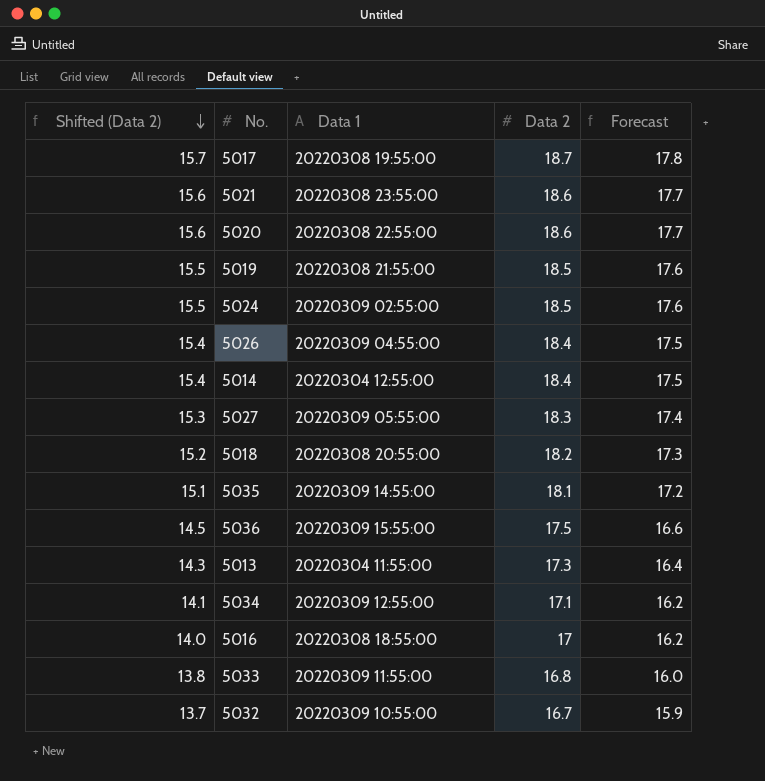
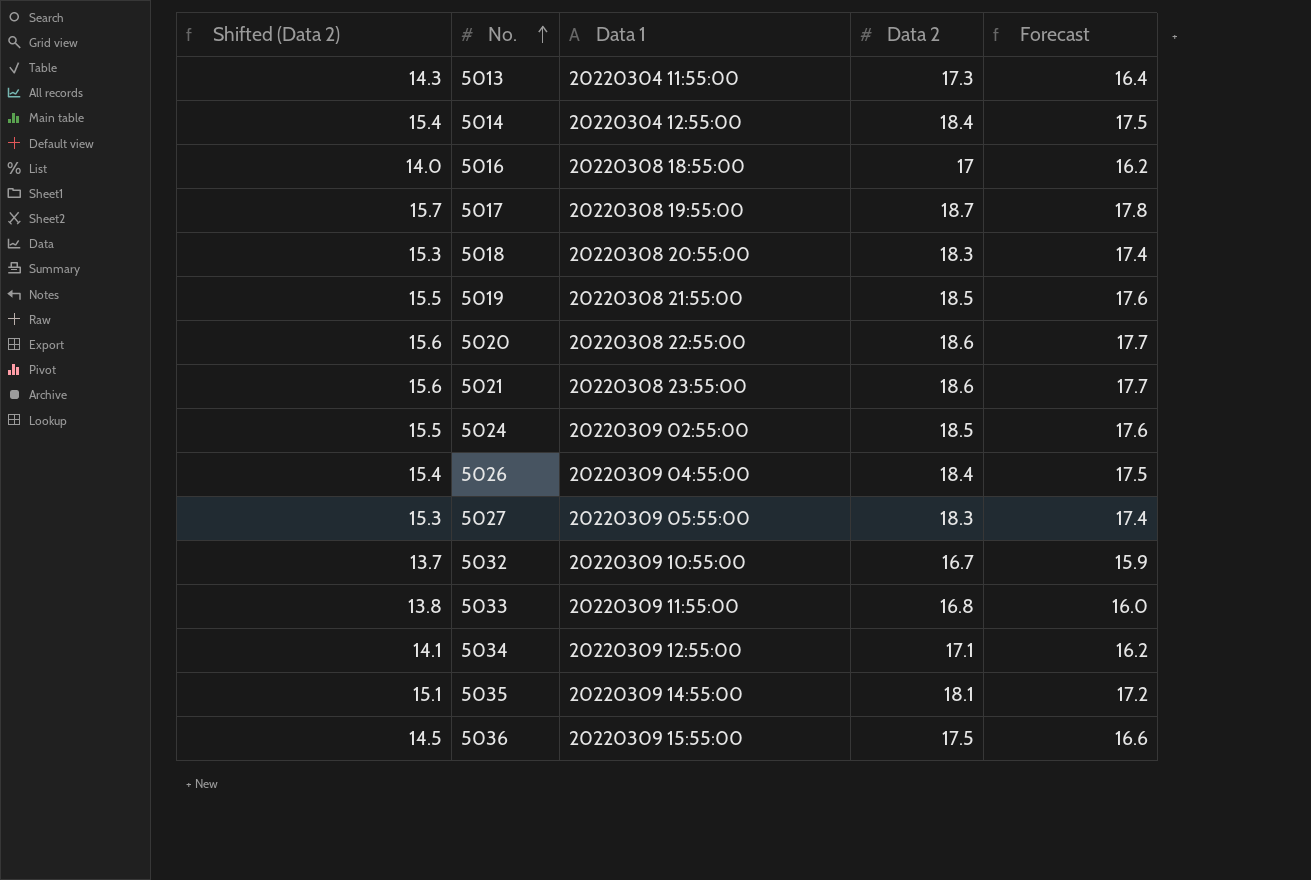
row order: Shifted (Data 2) descending -> No. ascending
5018 | Shifted (Data 2): 15.2 -> 15.3
5018 | Data 2: 18.2 -> 18.3
5018 | Forecast: 17.3 -> 17.4

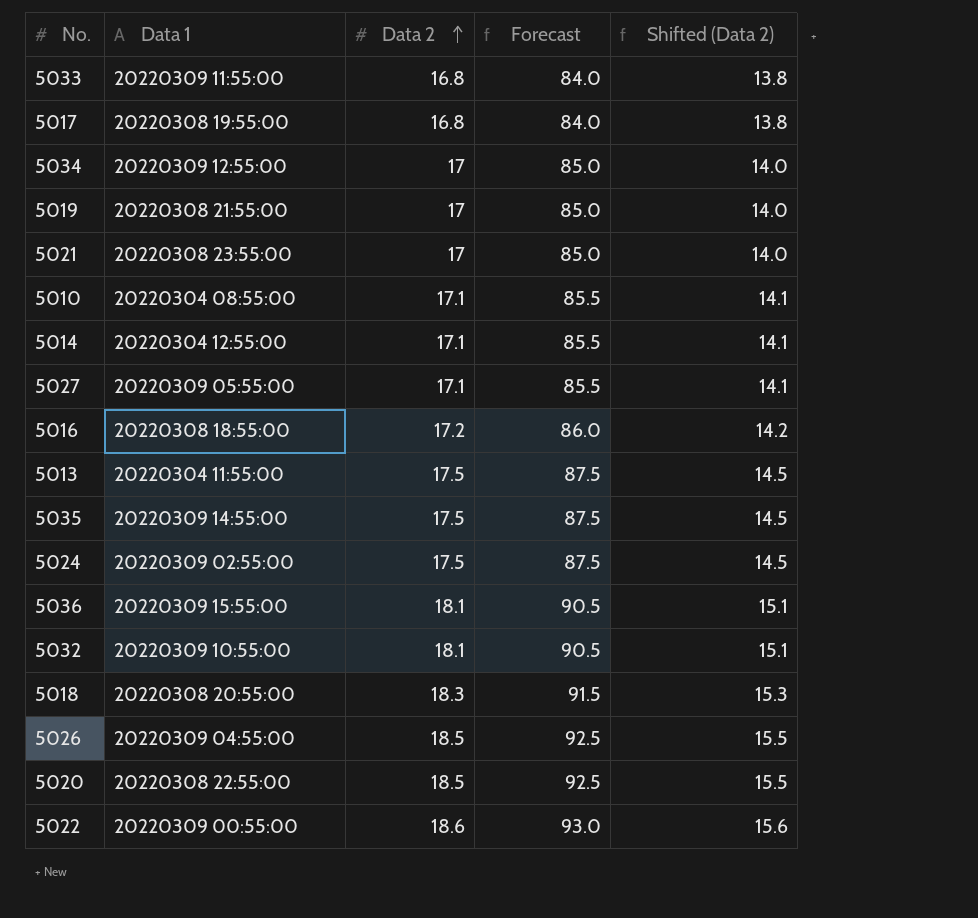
row order: No. ascending -> Data 2 ascending
column Forecast | formula: [Data 2] * 0.95 -> [Data 2] * 5
column Shifted (Data 2) | position: 1 -> 5
5017 | Data 2: 18.7 -> 16.8
5017 | Shifted (Data 2): 15.7 -> 13.8
5034 | Data 2: 17.1 -> 17
5034 | Shifted (Data 2): 14.1 -> 14.0
5019 | Data 2: 18.5 -> 17
5019 | Shifted (Data 2): 15.5 -> 14.0
5021 | Data 2: 18.6 -> 17
5021 | Shifted (Data 2): 15.6 -> 14.0
row 5010: none -> 20220304 08:55:00 | 17.1 | 85.5 | 14.1
5014 | Data 2: 18.4 -> 17.1
5014 | Shifted (Data 2): 15.4 -> 14.1
5027 | Data 2: 18.3 -> 17.1
5027 | Shifted (Data 2): 15.3 -> 14.1
5016 | Data 2: 17 -> 17.2
5016 | Shifted (Data 2): 14.0 -> 14.2
5013 | Data 2: 17.3 -> 17.5
5013 | Shifted (Data 2): 14.3 -> 14.5
5035 | Data 2: 18.1 -> 17.5
5035 | Shifted (Data 2): 15.1 -> 14.5
5024 | Data 2: 18.5 -> 17.5
5024 | Shifted (Data 2): 15.5 -> 14.5
5036 | Data 2: 17.5 -> 18.1
5036 | Shifted (Data 2): 14.5 -> 15.1
5032 | Data 2: 16.7 -> 18.1
5032 | Shifted (Data 2): 13.7 -> 15.1
5026 | Data 2: 18.4 -> 18.5
5026 | Shifted (Data 2): 15.4 -> 15.5
5020 | Data 2: 18.6 -> 18.5
5020 | Shifted (Data 2): 15.6 -> 15.5
row 5022: none -> 20220309 00:55:00 | 18.6 | 93.0 | 15.6

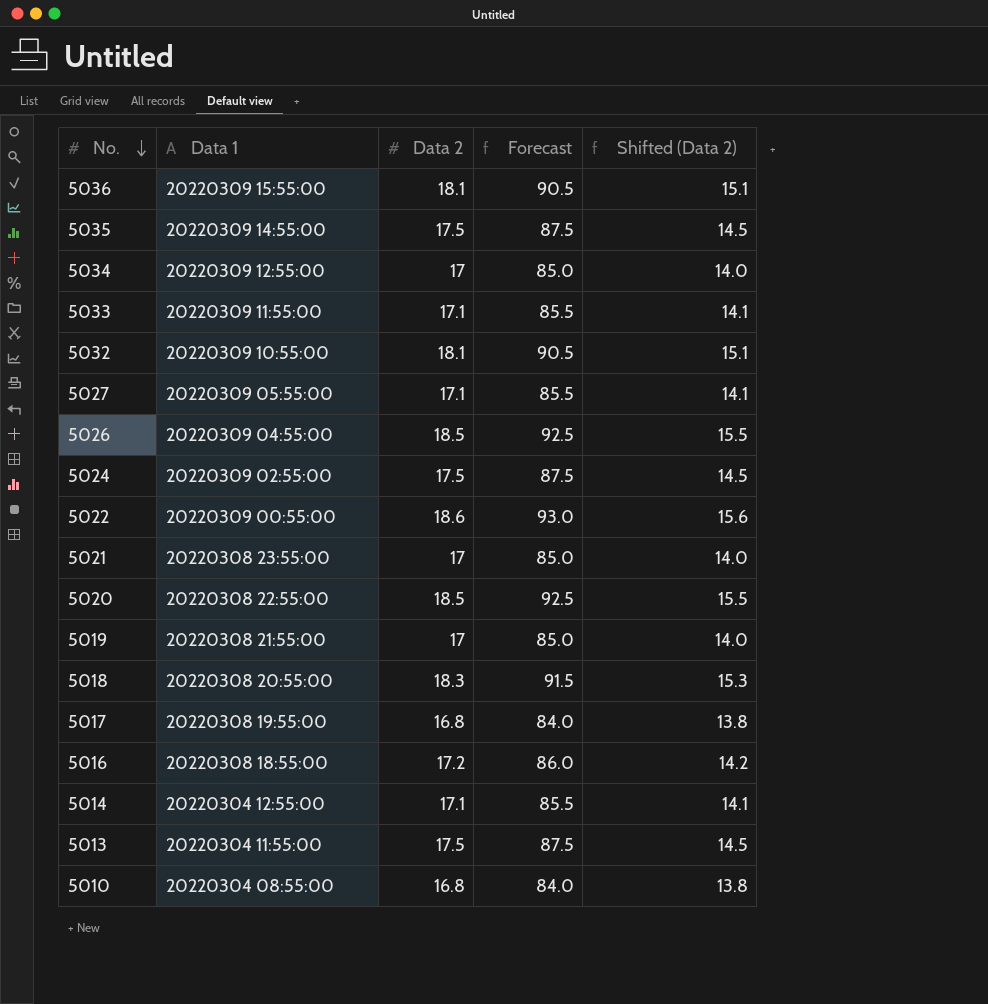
row order: Data 2 ascending -> No. descending
5033 | Data 2: 16.8 -> 17.1
5033 | Forecast: 84.0 -> 85.5
5033 | Shifted (Data 2): 13.8 -> 14.1
5010 | Data 2: 17.1 -> 16.8
5010 | Forecast: 85.5 -> 84.0
5010 | Shifted (Data 2): 14.1 -> 13.8

